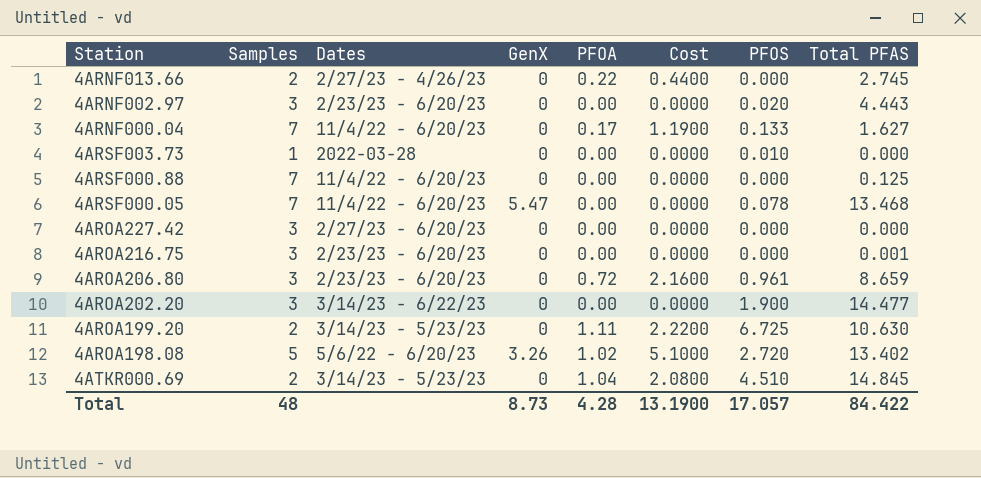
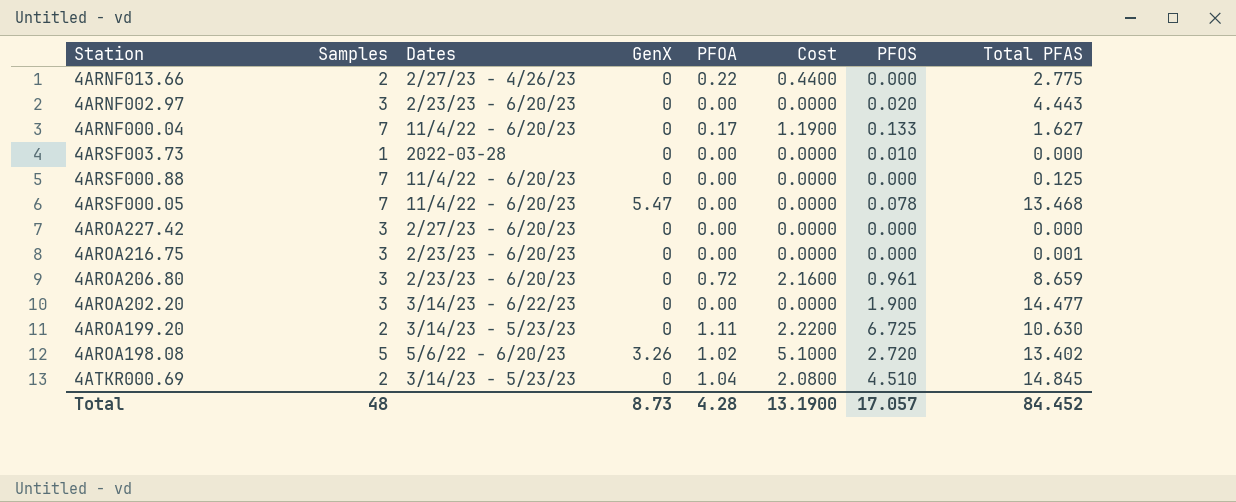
4ARNF013.66 | Total PFAS: 2.745 -> 2.775
Total | Total PFAS: 84.422 -> 84.452

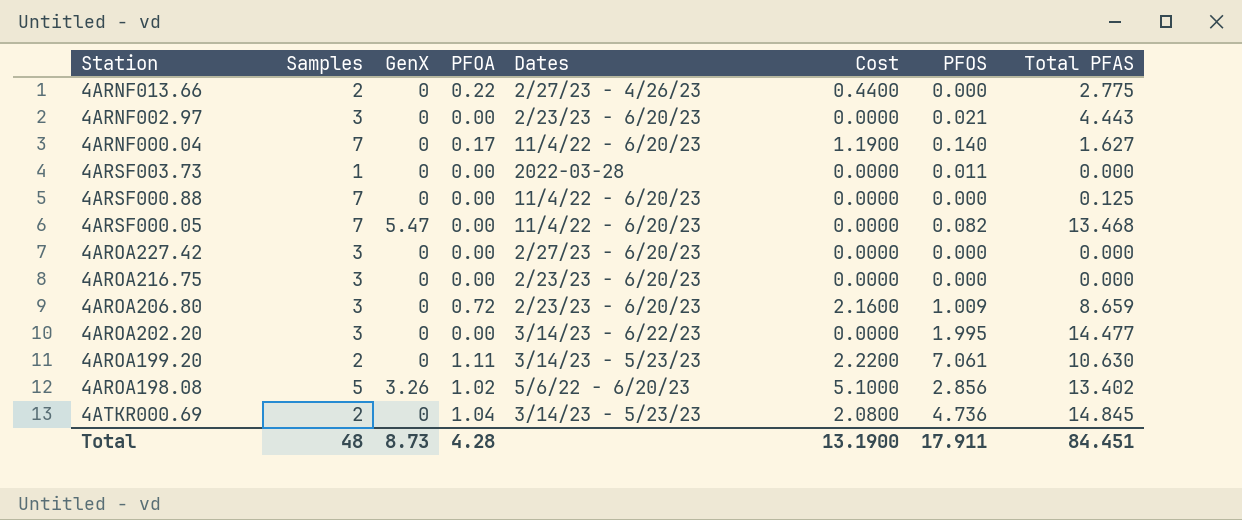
column Dates | position: 3 -> 5
4ARNF002.97 | PFOS: 0.020 -> 0.021
4ARNF000.04 | PFOS: 0.133 -> 0.140
4ARSF003.73 | PFOS: 0.010 -> 0.011
4ARSF000.05 | PFOS: 0.078 -> 0.082
4AROA216.75 | Total PFAS: 0.001 -> 0.000
4AROA206.80 | PFOS: 0.961 -> 1.009
4AROA202.20 | PFOS: 1.900 -> 1.995
4AROA199.20 | PFOS: 6.725 -> 7.061
4AROA198.08 | PFOS: 2.720 -> 2.856
4ATKR000.69 | PFOS: 4.510 -> 4.736
Total | PFOS: 17.057 -> 17.911
Total | Total PFAS: 84.452 -> 84.451

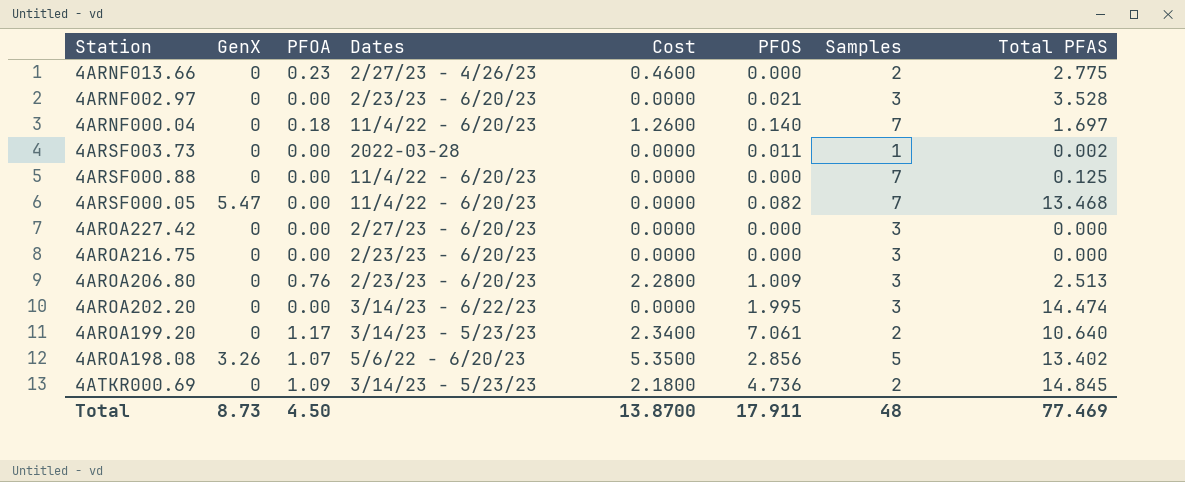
column Samples | position: 2 -> 7
4ARNF013.66 | PFOA: 0.22 -> 0.23
4ARNF013.66 | Cost: 0.4400 -> 0.4600
4ARNF002.97 | Total PFAS: 4.443 -> 3.528
4ARNF000.04 | PFOA: 0.17 -> 0.18
4ARNF000.04 | Cost: 1.1900 -> 1.2600
4ARNF000.04 | Total PFAS: 1.627 -> 1.697
4ARSF003.73 | Total PFAS: 0.000 -> 0.002
4AROA206.80 | PFOA: 0.72 -> 0.76
4AROA206.80 | Cost: 2.1600 -> 2.2800
4AROA206.80 | Total PFAS: 8.659 -> 2.513
4AROA202.20 | Total PFAS: 14.477 -> 14.474
4AROA199.20 | PFOA: 1.11 -> 1.17
4AROA199.20 | Cost: 2.2200 -> 2.3400
4AROA199.20 | Total PFAS: 10.630 -> 10.640
4AROA198.08 | PFOA: 1.02 -> 1.07
4AROA198.08 | Cost: 5.1000 -> 5.3500
4ATKR000.69 | PFOA: 1.04 -> 1.09
4ATKR000.69 | Cost: 2.0800 -> 2.1800
Total | PFOA: 4.28 -> 4.50
Total | Cost: 13.1900 -> 13.8700
Total | Total PFAS: 84.451 -> 77.469

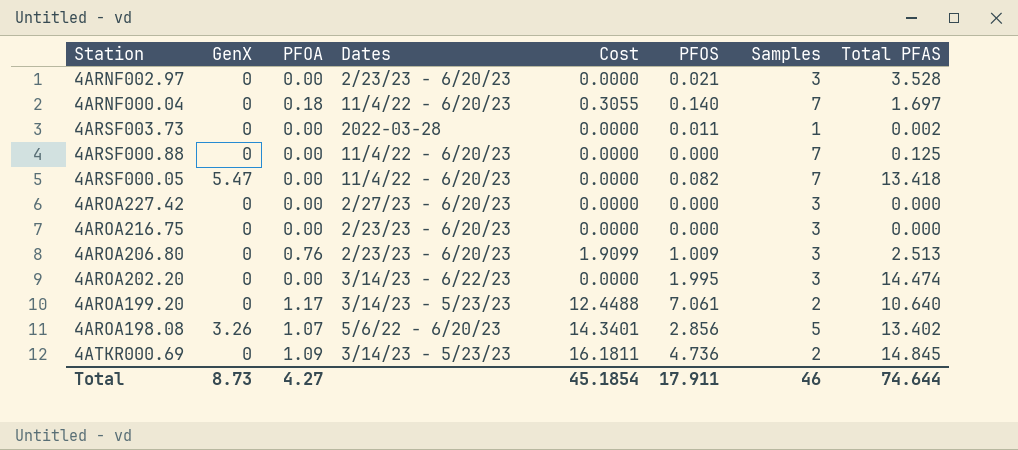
column Cost | formula: [PFOA] * [Samples] -> [PFOA] * [Total PFAS]
row 4ARNF013.66: 0 | 0.23 | 2/27/23 - 4/26/23 | 0.4600 | 0.000 | 2 | 2.775 -> none
4ARSF000.05 | Total PFAS: 13.468 -> 13.418
Total | PFOA: 4.50 -> 4.27
Total | Cost: 13.8700 -> 45.1854
Total | Samples: 48 -> 46
Total | Total PFAS: 77.469 -> 74.644

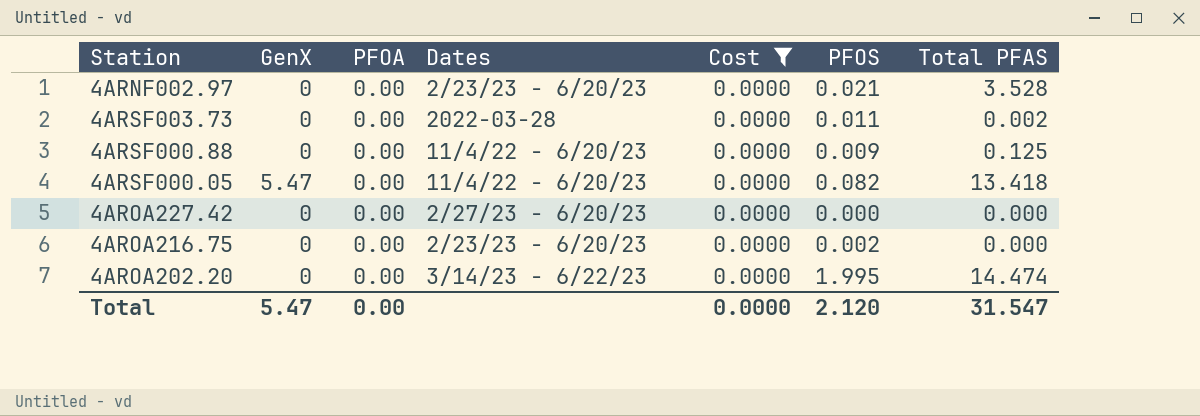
filter: none -> Cost = 0.0000
column Samples | position: 7 -> none
4ARSF000.88 | PFOS: 0.000 -> 0.009
4AROA216.75 | PFOS: 0.000 -> 0.002
Total | GenX: 8.73 -> 5.47
Total | PFOA: 4.27 -> 0.00
Total | Cost: 45.1854 -> 0.0000
Total | PFOS: 17.911 -> 2.120
Total | Total PFAS: 74.644 -> 31.547

